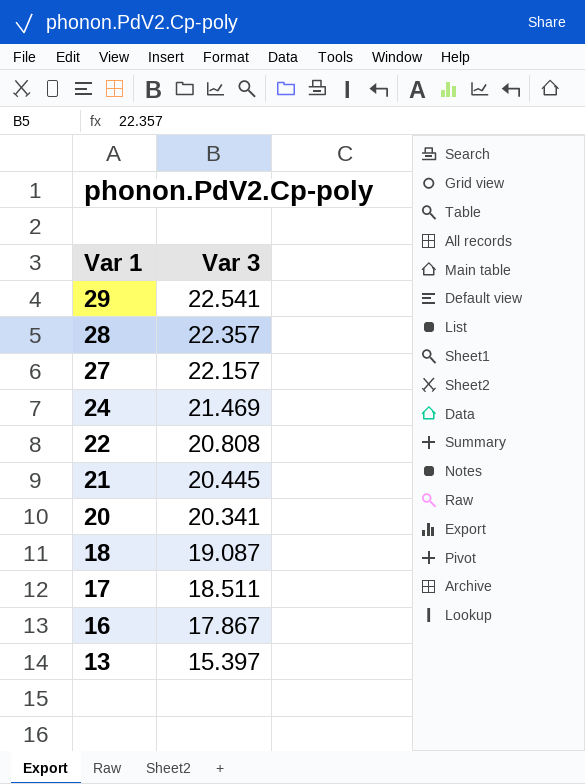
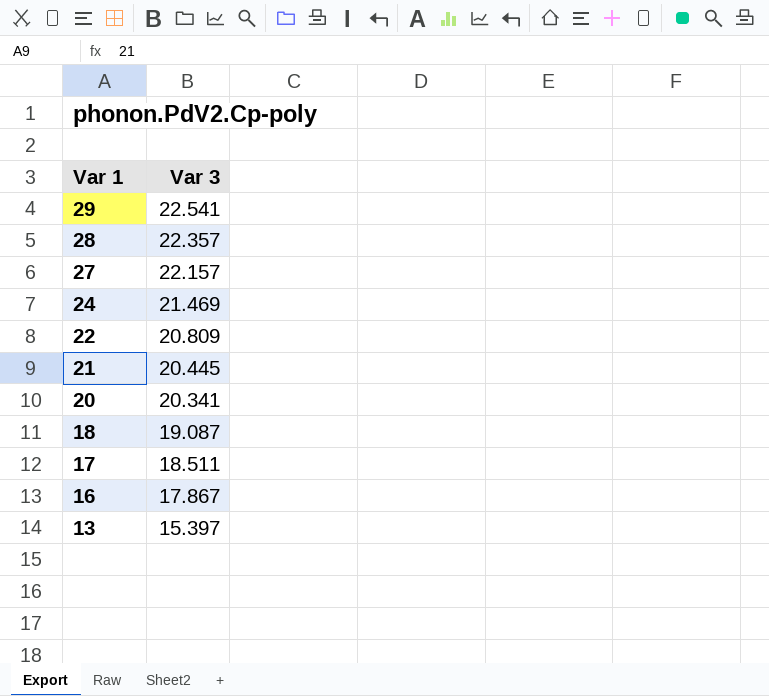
22 | Var 3: 20.808 -> 20.809

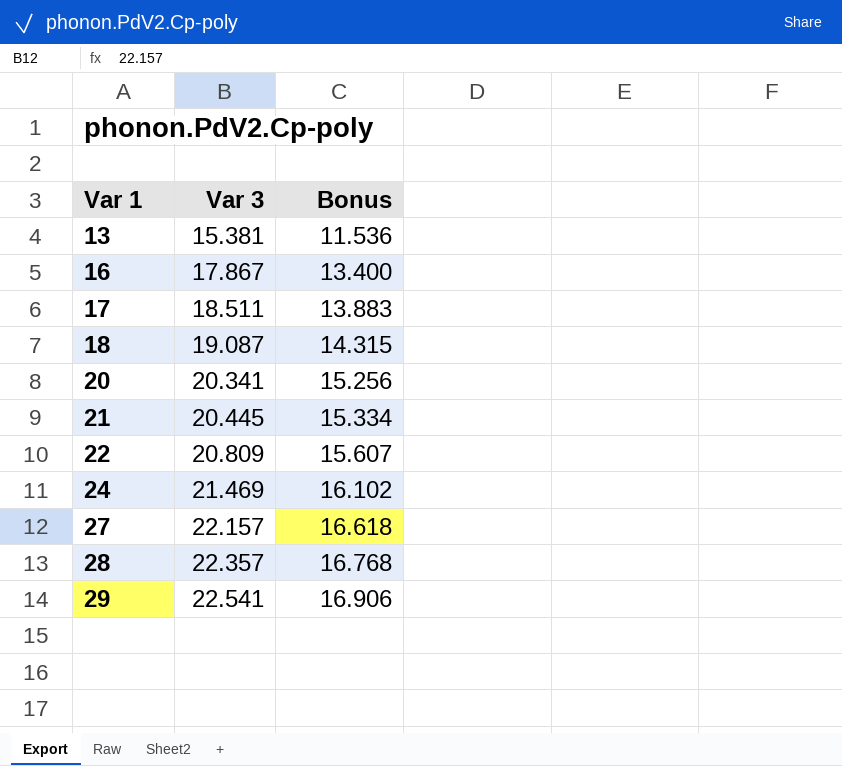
row order: Var 1 descending -> Var 1 ascending
column Bonus | formula: none -> [Var 3] * 0.75
13 | Var 3: 15.397 -> 15.381

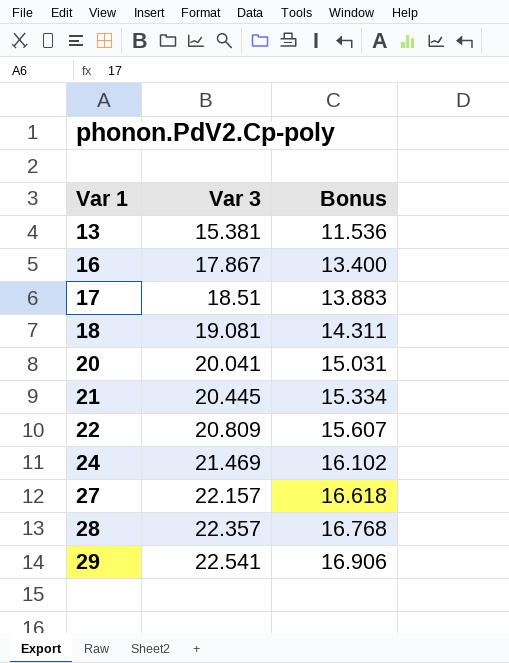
17 | Var 3: 18.511 -> 18.51
18 | Var 3: 19.087 -> 19.081
18 | Bonus: 14.315 -> 14.311
20 | Var 3: 20.341 -> 20.041
20 | Bonus: 15.256 -> 15.031

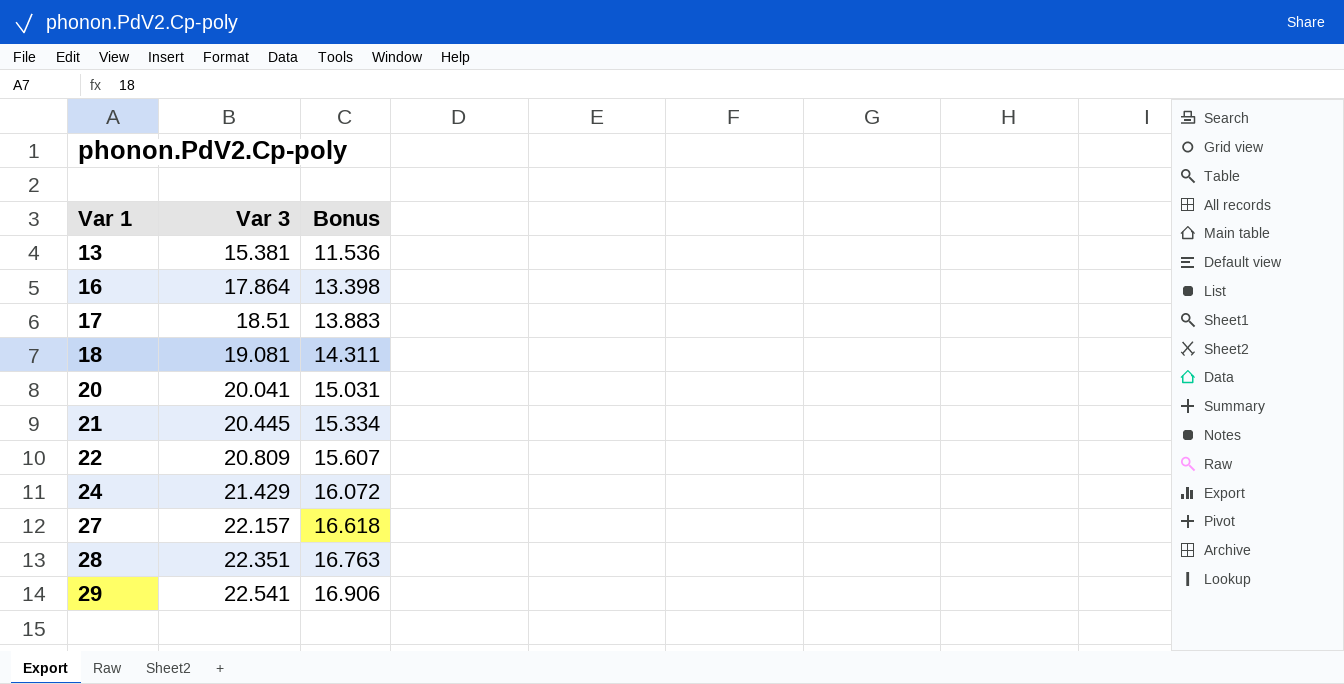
16 | Var 3: 17.867 -> 17.864
16 | Bonus: 13.400 -> 13.398
24 | Var 3: 21.469 -> 21.429
24 | Bonus: 16.102 -> 16.072
28 | Var 3: 22.357 -> 22.351
28 | Bonus: 16.768 -> 16.763

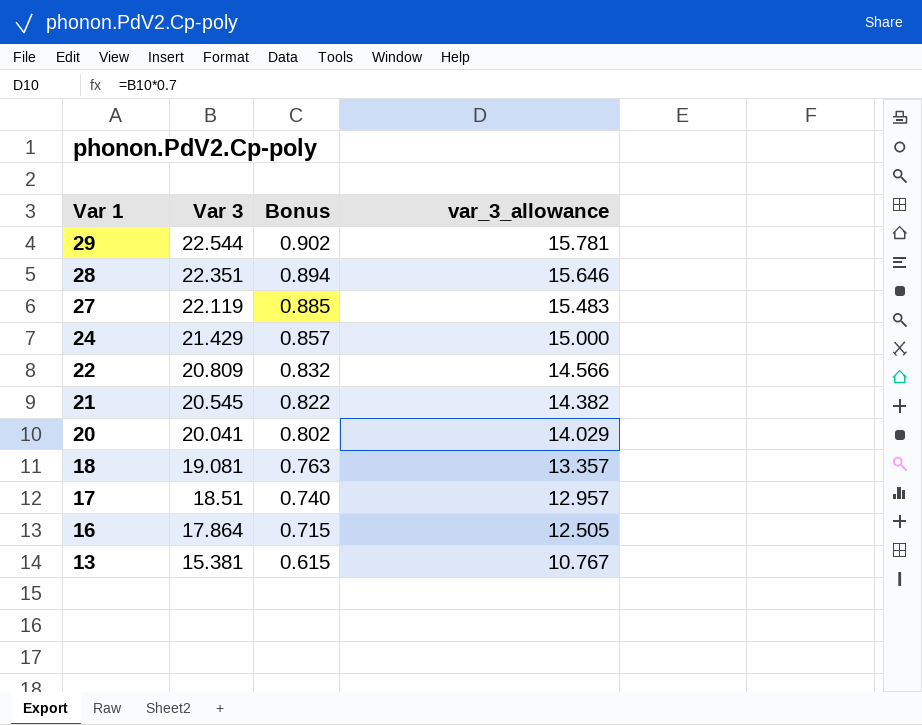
row order: Var 1 ascending -> Var 1 descending
column Bonus | formula: [Var 3] * 0.75 -> [Var 3] * 0.04
column var_3_allowance | formula: none -> [Var 3] * 0.7
29 | Var 3: 22.541 -> 22.544
27 | Var 3: 22.157 -> 22.119
21 | Var 3: 20.445 -> 20.545

